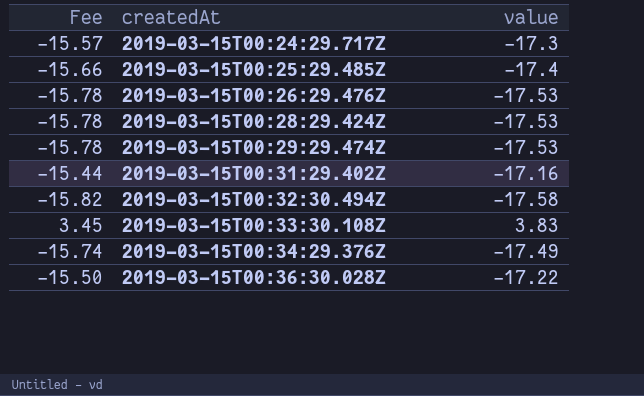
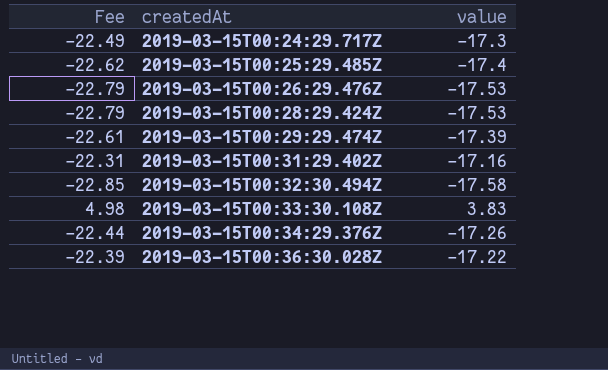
column Fee | formula: [value] * 0.9 -> [value] * 1.3
2019-03-15T00:29:29.474Z | value: -17.53 -> -17.39
2019-03-15T00:34:29.376Z | value: -17.49 -> -17.26

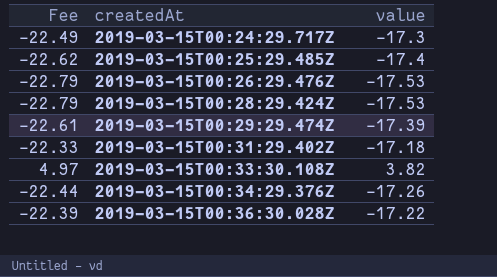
row 2019-03-15T00:32:30.494Z: -22.85 | -17.58 -> none
2019-03-15T00:31:29.402Z | Fee: -22.31 -> -22.33
2019-03-15T00:31:29.402Z | value: -17.16 -> -17.18
2019-03-15T00:33:30.108Z | Fee: 4.98 -> 4.97
2019-03-15T00:33:30.108Z | value: 3.83 -> 3.82

